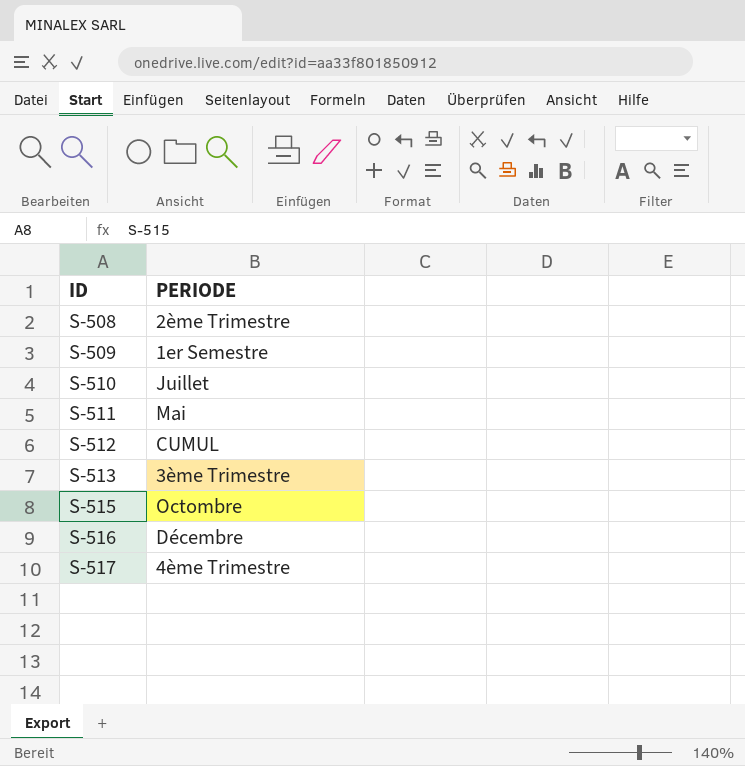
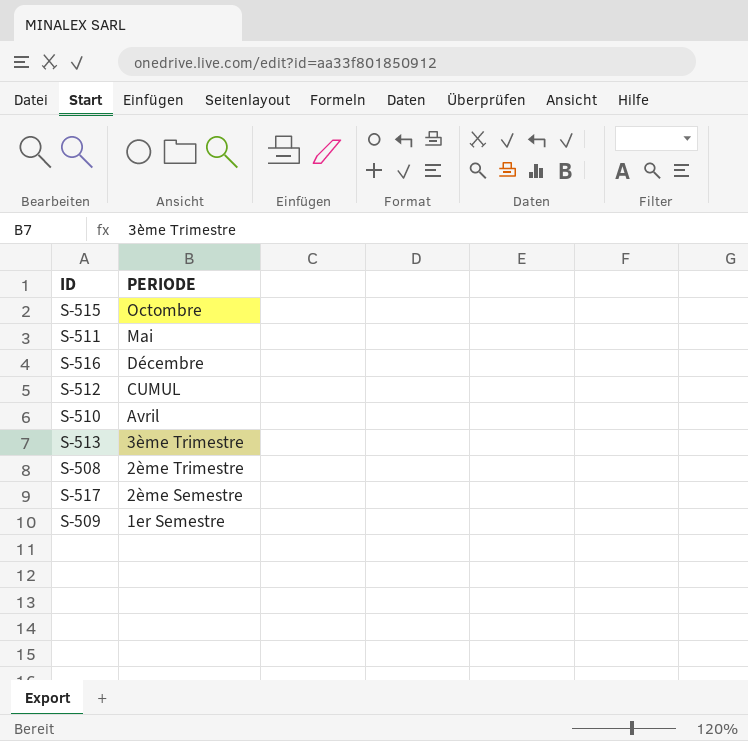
row order: ID ascending -> PERIODE descending
S-510 | PERIODE: Juillet -> Avril
S-517 | PERIODE: 4ème Trimestre -> 2ème Semestre

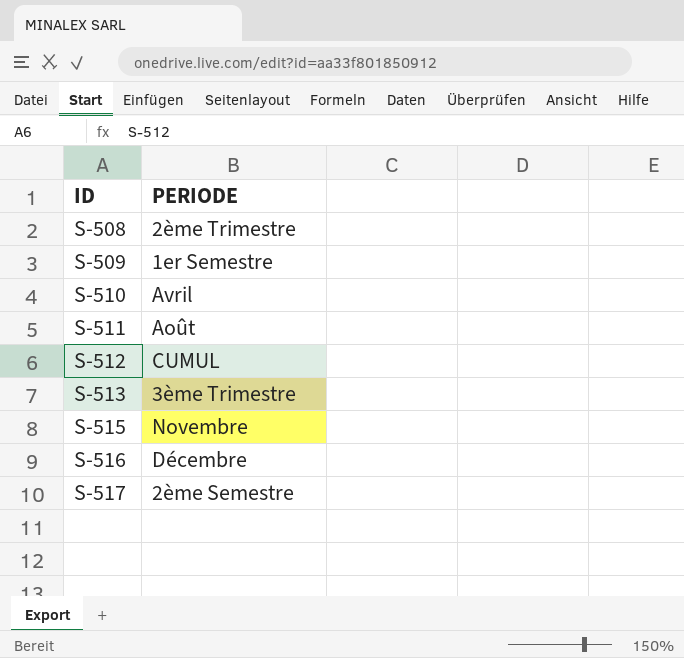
row order: PERIODE descending -> ID ascending
S-511 | PERIODE: Mai -> Août
S-515 | PERIODE: Octombre -> Novembre

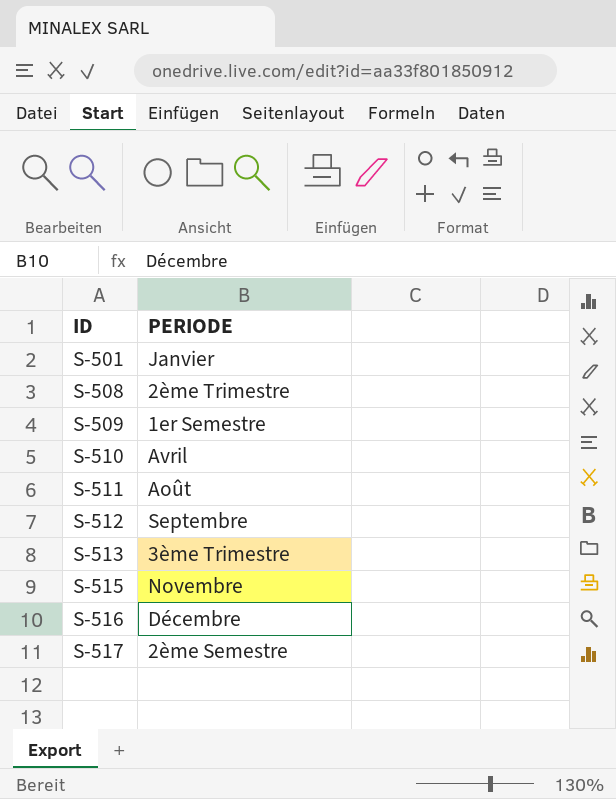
row S-501: none -> Janvier
S-512 | PERIODE: CUMUL -> Septembre

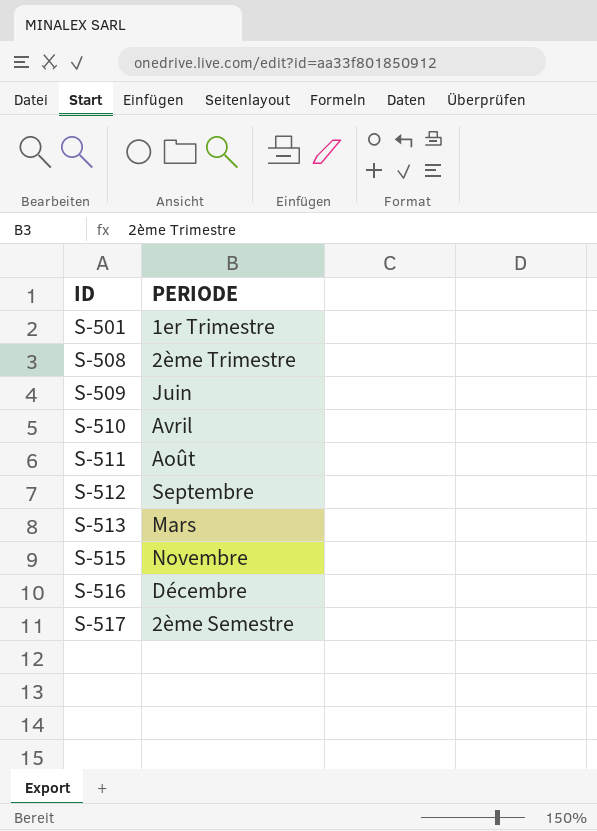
S-501 | PERIODE: Janvier -> 1er Trimestre
S-509 | PERIODE: 1er Semestre -> Juin
S-513 | PERIODE: 3ème Trimestre -> Mars

